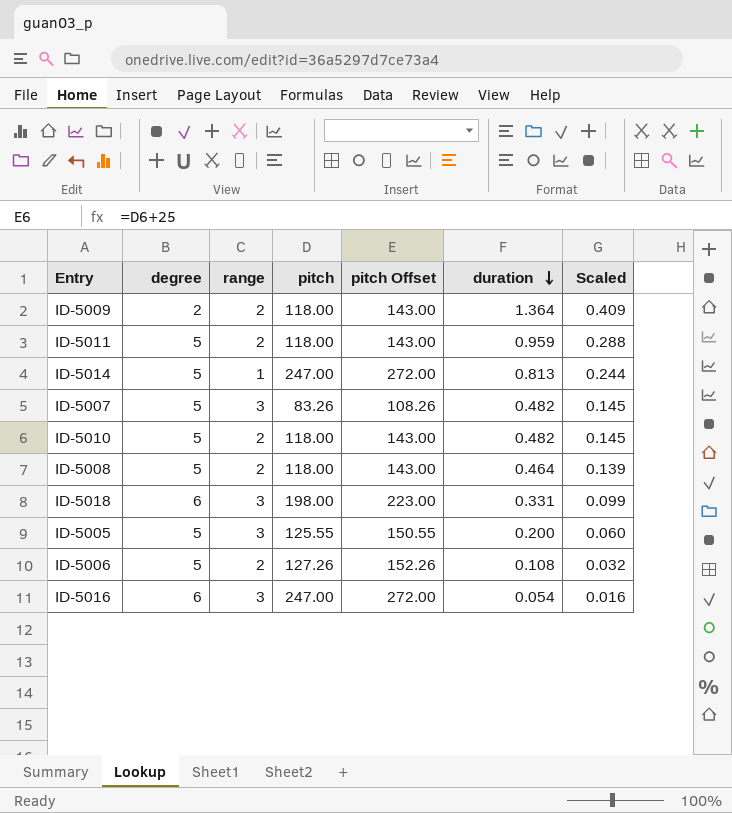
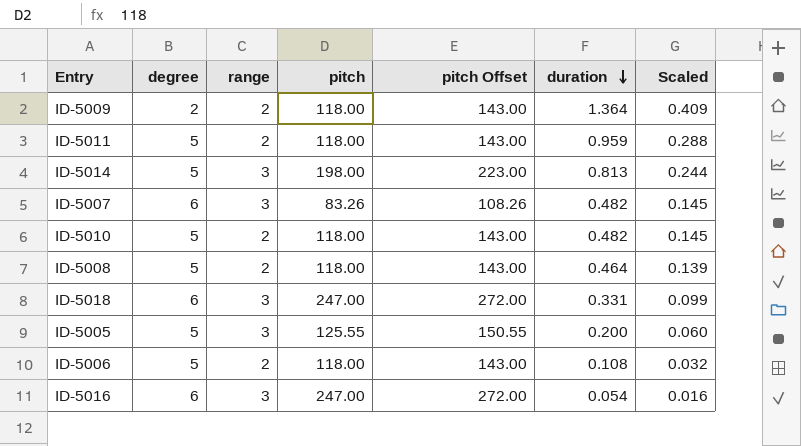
ID-5014 | range: 1 -> 3
ID-5014 | pitch: 247.00 -> 198.00
ID-5014 | pitch Offset: 272.00 -> 223.00
ID-5007 | degree: 5 -> 6
ID-5018 | pitch: 198.00 -> 247.00
ID-5018 | pitch Offset: 223.00 -> 272.00
ID-5006 | pitch: 127.26 -> 118.00
ID-5006 | pitch Offset: 152.26 -> 143.00

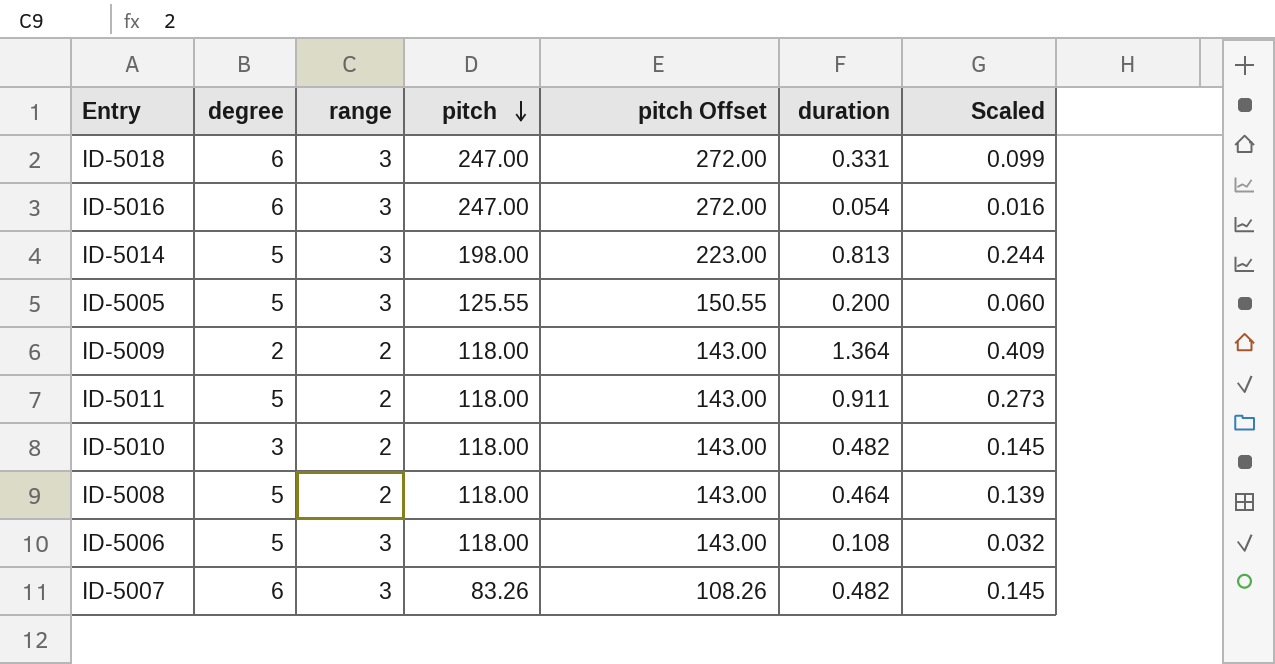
row order: duration descending -> pitch descending
ID-5011 | duration: 0.959 -> 0.911
ID-5011 | Scaled: 0.288 -> 0.273
ID-5010 | degree: 5 -> 3
ID-5006 | range: 2 -> 3

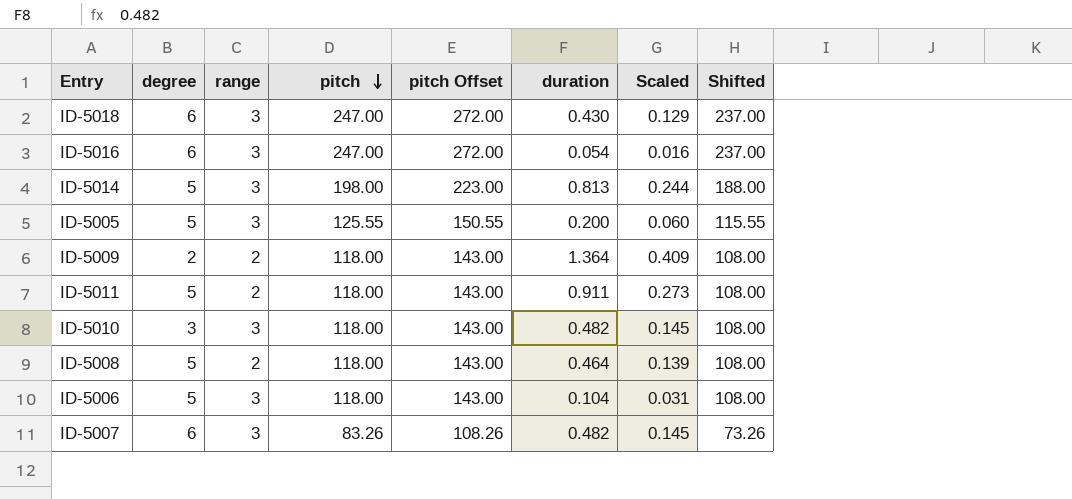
column Shifted | formula: none -> [pitch] - 10
ID-5018 | duration: 0.331 -> 0.430
ID-5018 | Scaled: 0.099 -> 0.129
ID-5010 | range: 2 -> 3
ID-5006 | duration: 0.108 -> 0.104
ID-5006 | Scaled: 0.032 -> 0.031

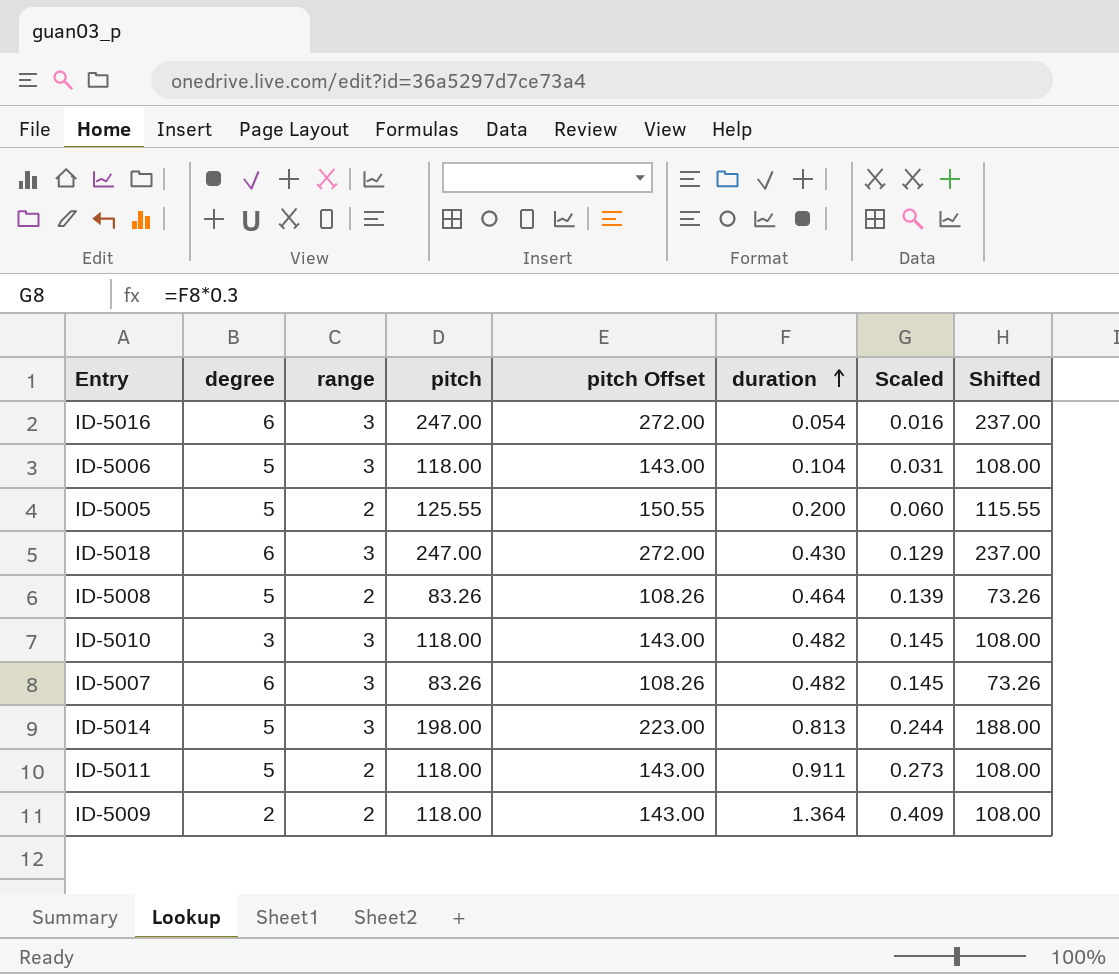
row order: pitch descending -> duration ascending
ID-5005 | range: 3 -> 2
ID-5008 | pitch: 118.00 -> 83.26
ID-5008 | pitch Offset: 143.00 -> 108.26
ID-5008 | Shifted: 108.00 -> 73.26

